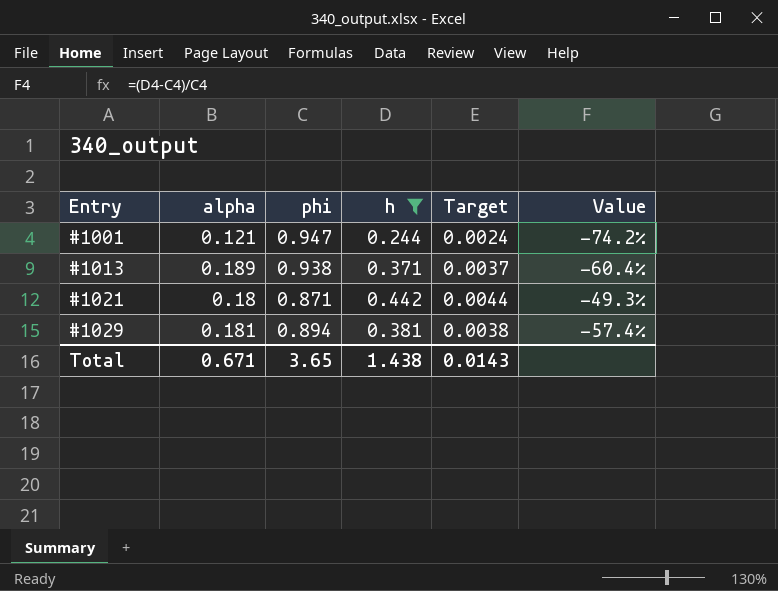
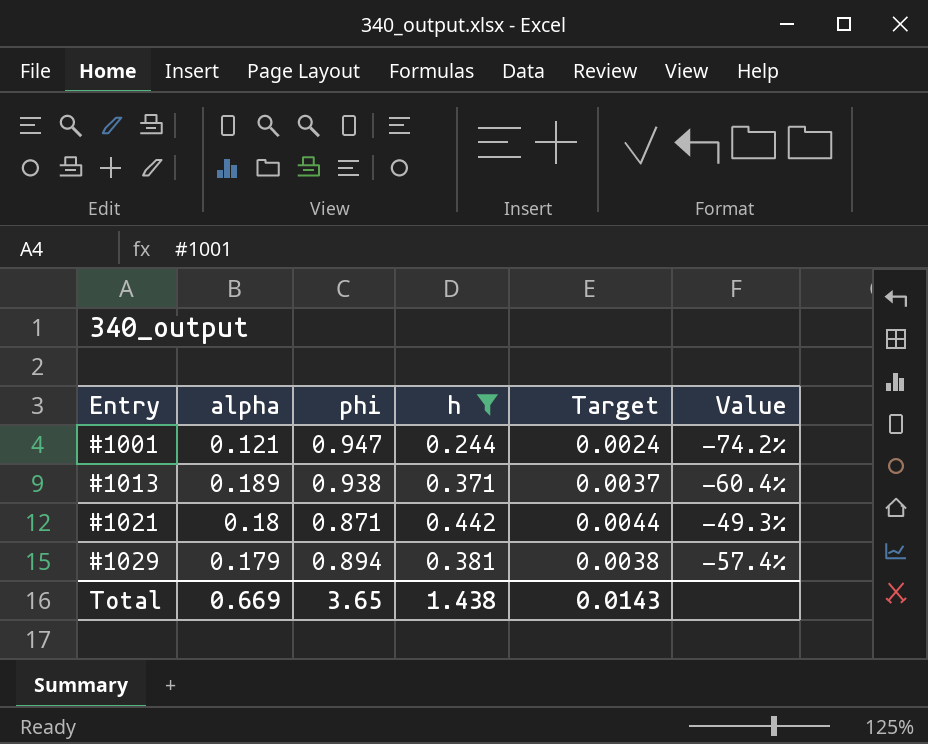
#1029 | alpha: 0.181 -> 0.179
Total | alpha: 0.671 -> 0.669

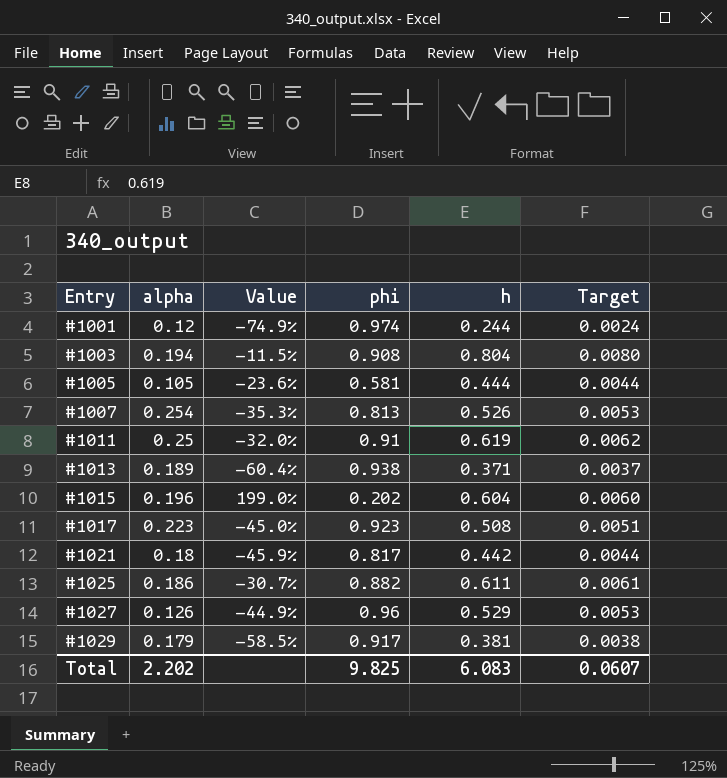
filter: h <= 0.442 -> none
column Value | position: 6 -> 3
#1001 | alpha: 0.121 -> 0.12
#1001 | Value: -74.2% -> -74.9%
#1001 | phi: 0.947 -> 0.974
#1021 | Value: -49.3% -> -45.9%
#1021 | phi: 0.871 -> 0.817
#1029 | Value: -57.4% -> -58.5%
#1029 | phi: 0.894 -> 0.917
Total | alpha: 0.669 -> 2.202
Total | phi: 3.65 -> 9.825
Total | h: 1.438 -> 6.083
Total | Target: 0.0143 -> 0.0607

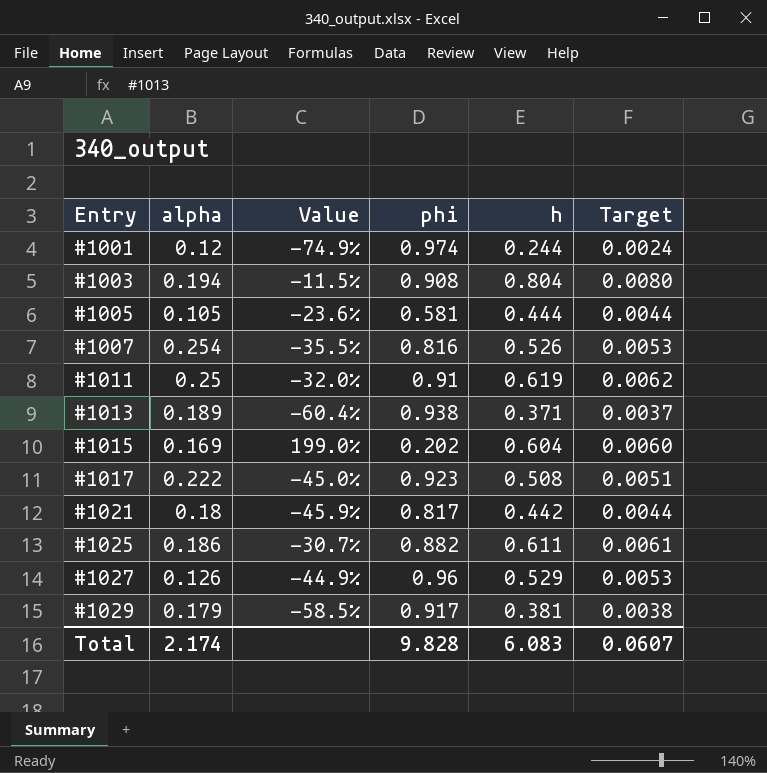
#1007 | Value: -35.3% -> -35.5%
#1007 | phi: 0.813 -> 0.816
#1015 | alpha: 0.196 -> 0.169
#1017 | alpha: 0.223 -> 0.222
Total | alpha: 2.202 -> 2.174
Total | phi: 9.825 -> 9.828

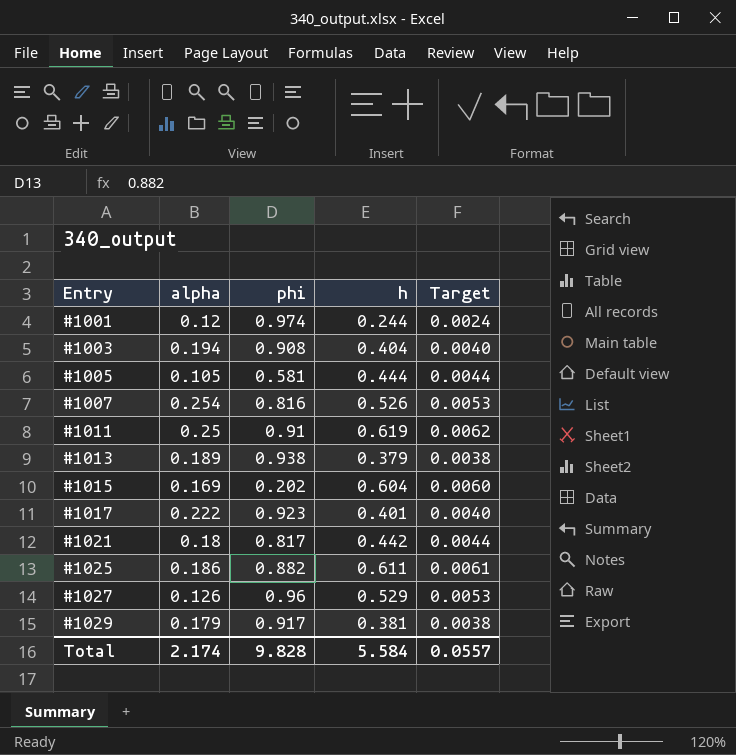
column Value | formula: ([h] - [phi]) / [phi] -> none
#1003 | h: 0.804 -> 0.404
#1003 | Target: 0.0080 -> 0.0040
#1013 | h: 0.371 -> 0.379
#1013 | Target: 0.0037 -> 0.0038
#1017 | h: 0.508 -> 0.401
#1017 | Target: 0.0051 -> 0.0040
Total | h: 6.083 -> 5.584
Total | Target: 0.0607 -> 0.0557

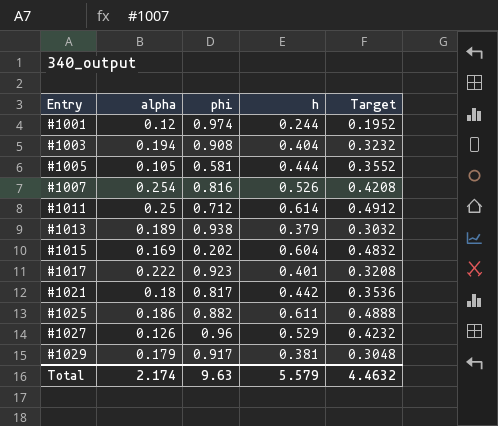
column Target | formula: [h] * 0.01 -> [h] * 0.8
#1011 | phi: 0.91 -> 0.712
#1011 | h: 0.619 -> 0.614
Total | phi: 9.828 -> 9.63
Total | h: 5.584 -> 5.579
Total | Target: 0.0557 -> 4.4632

